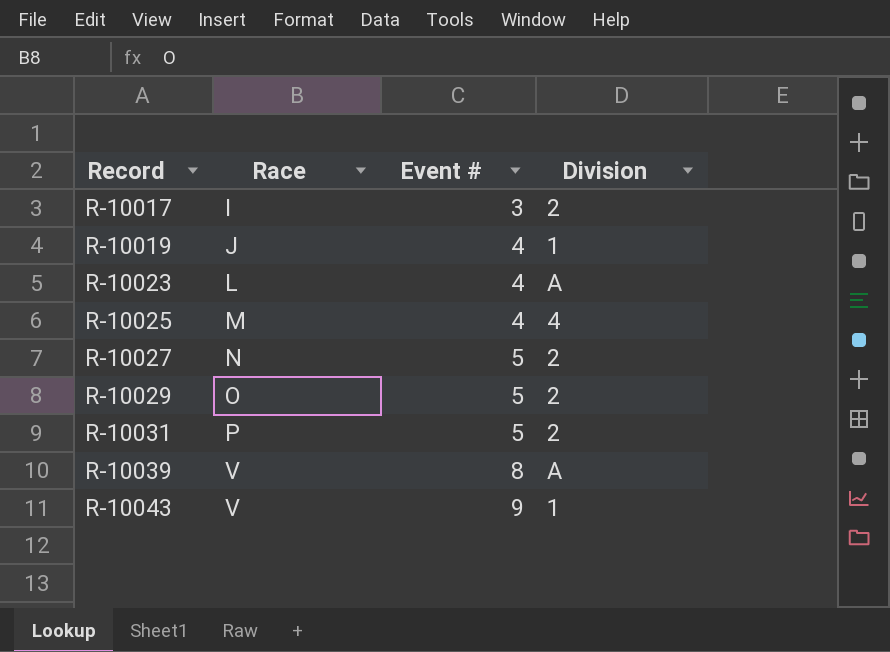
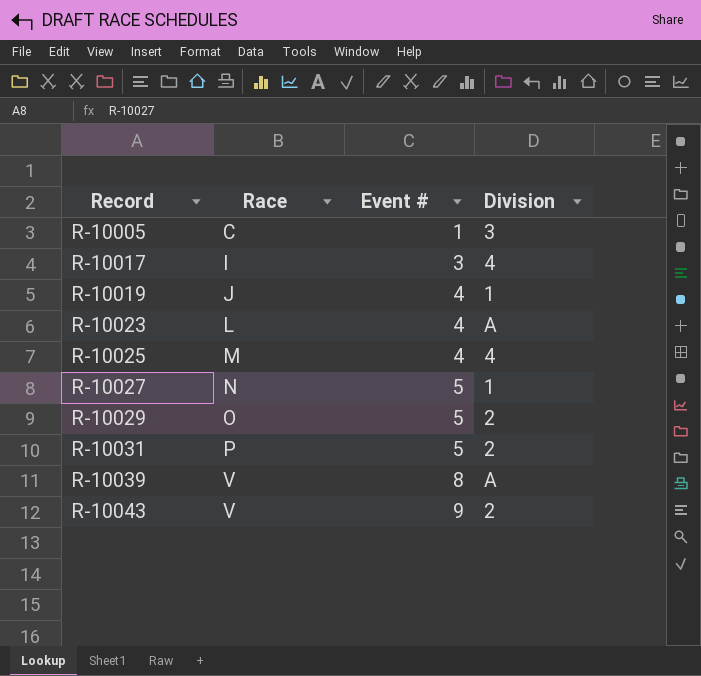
row R-10005: none -> C | 1 | 3
R-10017 | Division: 2 -> 4
R-10027 | Division: 2 -> 1
R-10043 | Division: 1 -> 2

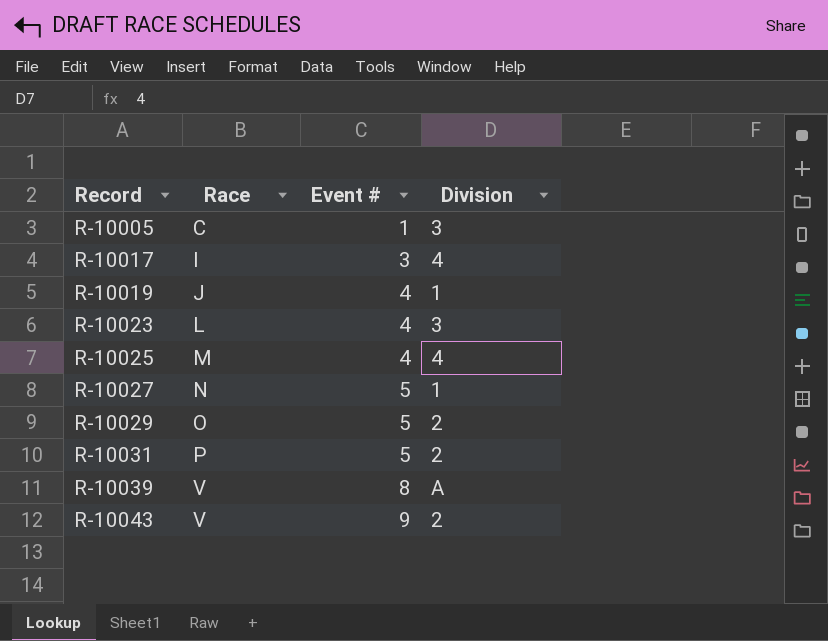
R-10023 | Division: A -> 3

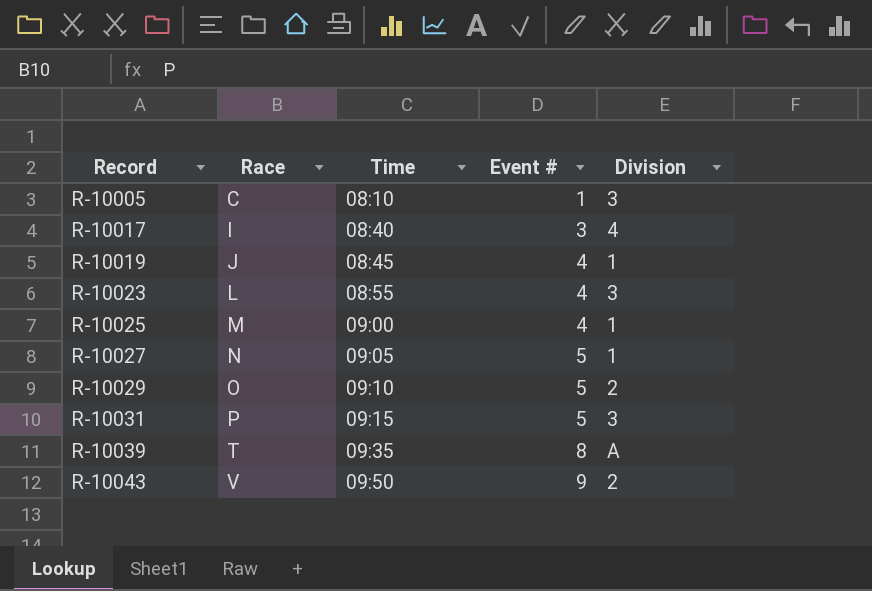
column Time | position: none -> 3
R-10025 | Division: 4 -> 1
R-10031 | Division: 2 -> 3
R-10039 | Race: V -> T

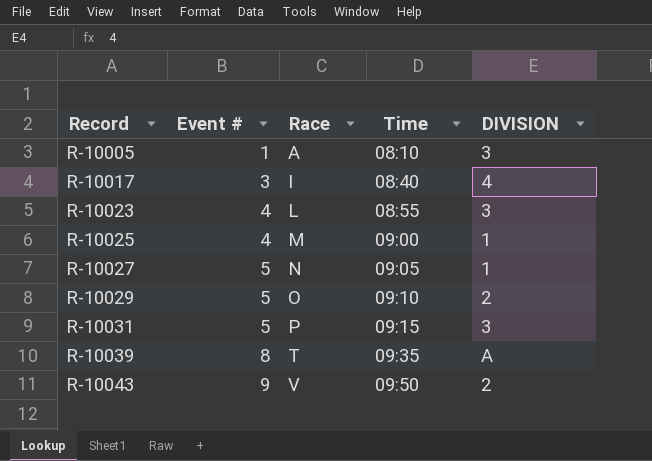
column Event # | position: 4 -> 2
column name: Division -> DIVISION
row R-10019: J | 08:45 | 4 | 1 -> none
R-10005 | Race: C -> A

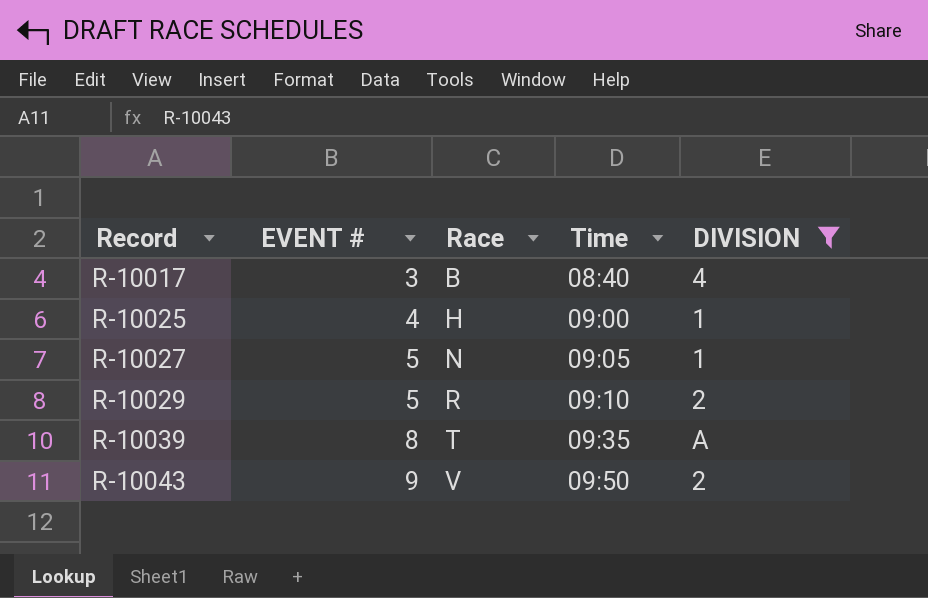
filter: none -> DIVISION != 3
column name: Event # -> EVENT #
R-10017 | Race: I -> B
R-10025 | Race: M -> H
R-10029 | Race: O -> R

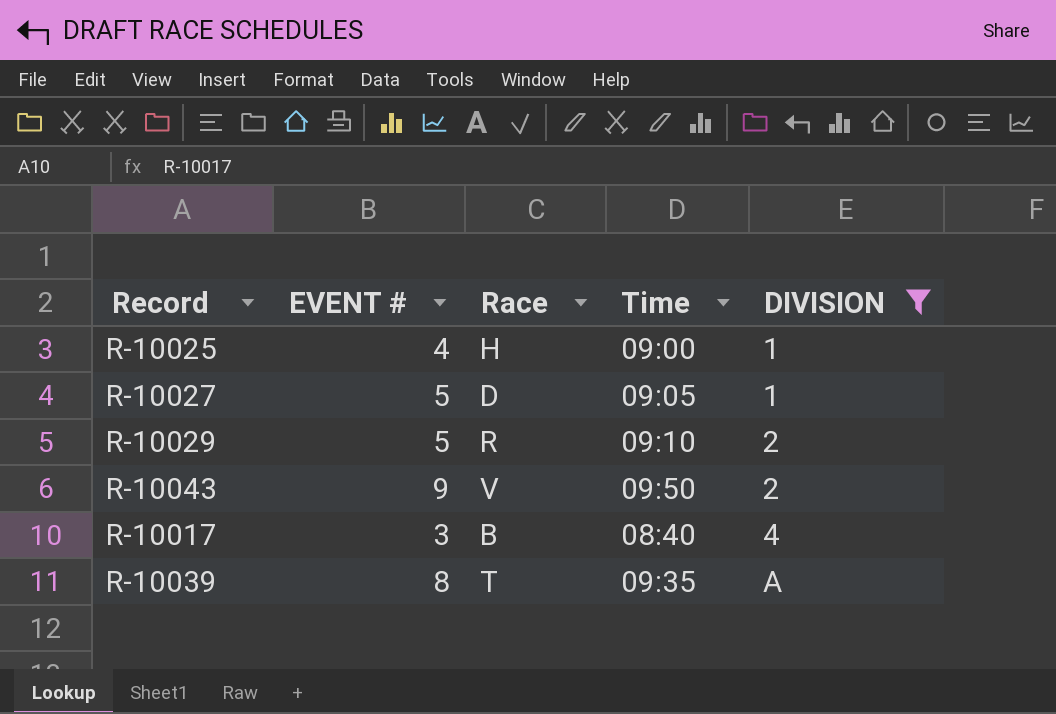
row order: Record ascending -> DIVISION ascending
R-10027 | Race: N -> D

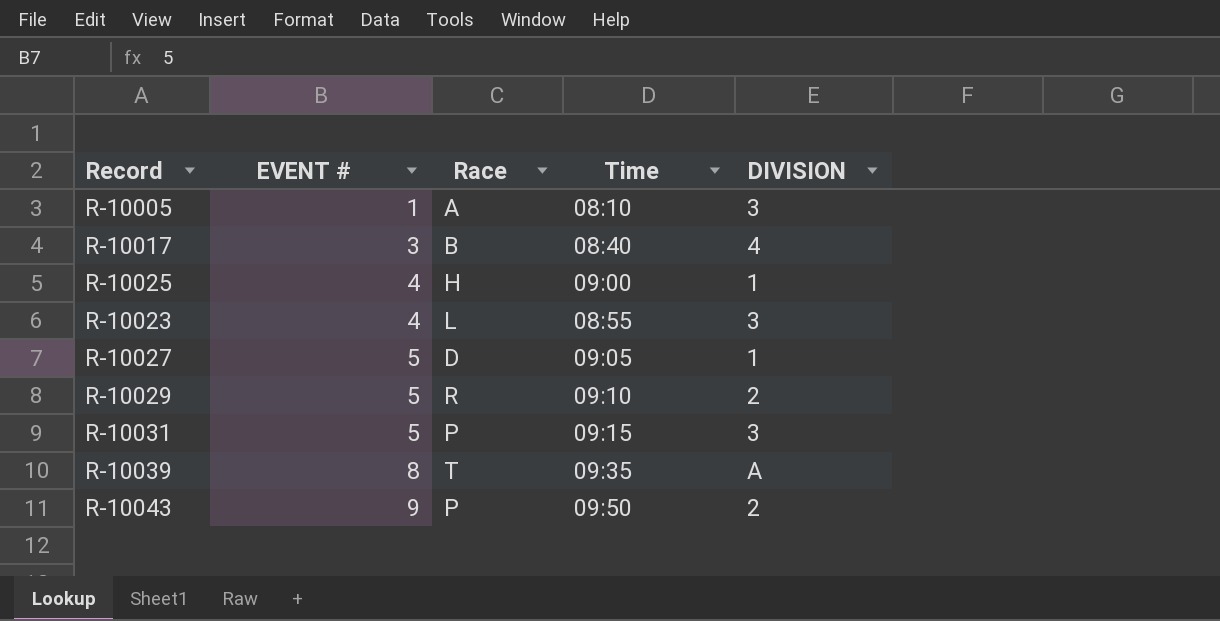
filter: DIVISION != 3 -> none
row order: DIVISION ascending -> EVENT # ascending
R-10043 | Race: V -> P

